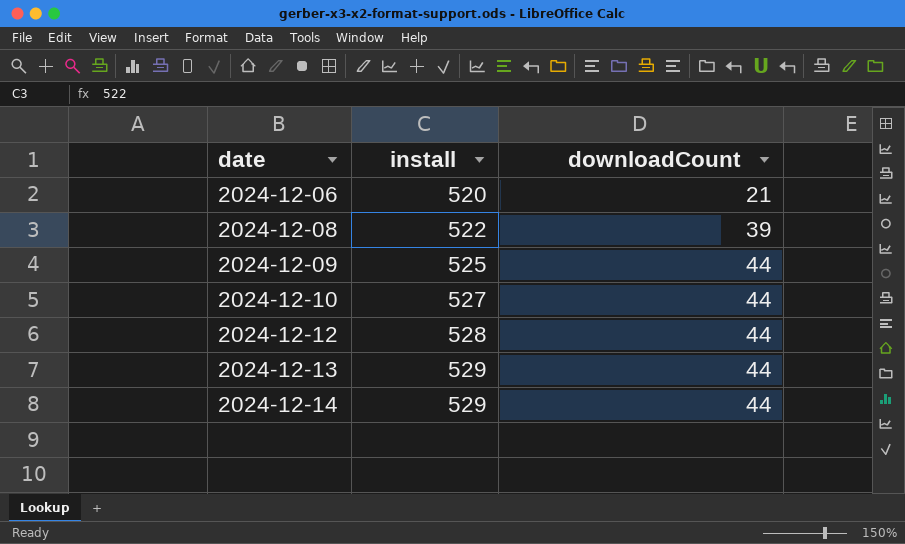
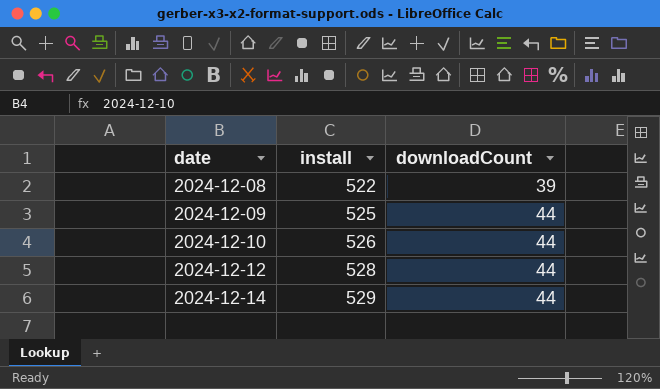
row 2024-12-06: 520 | 21 -> none
row 2024-12-13: 529 | 44 -> none
2024-12-10 | install: 527 -> 526

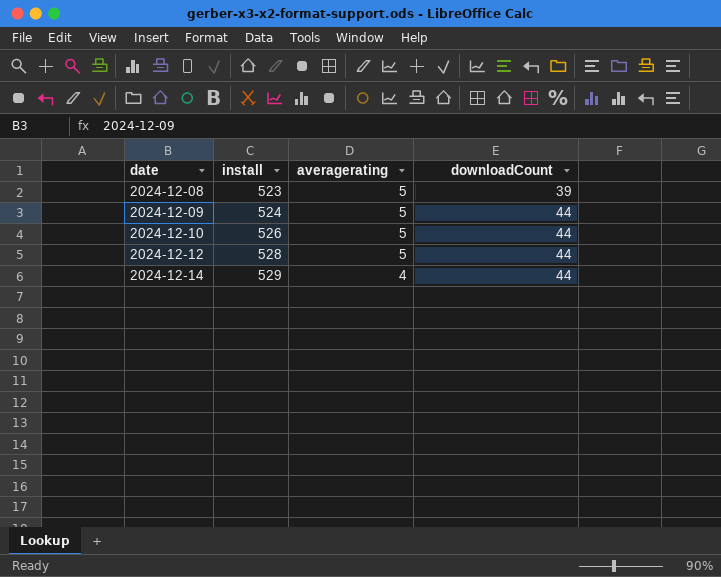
column averagerating | position: none -> 3
2024-12-08 | install: 522 -> 523
2024-12-09 | install: 525 -> 524

